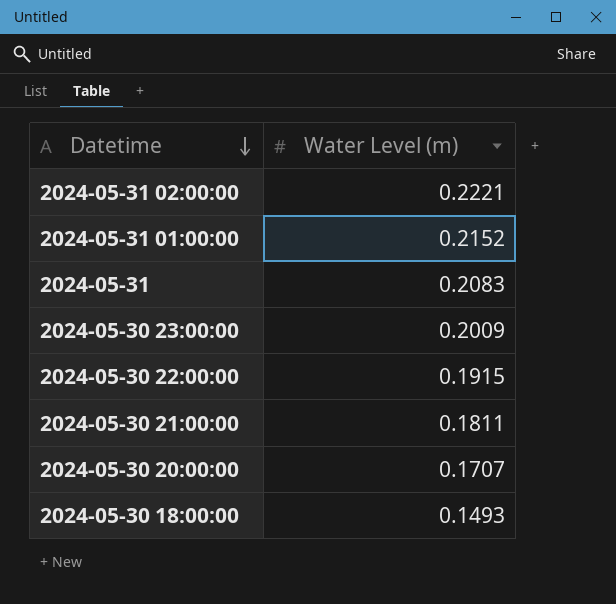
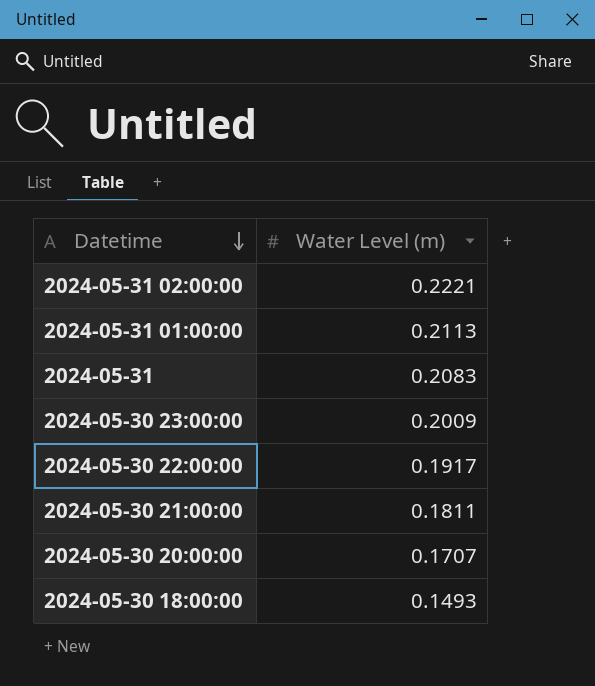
2024-05-31 01:00:00 | Water Level (m): 0.2152 -> 0.2113
2024-05-30 22:00:00 | Water Level (m): 0.1915 -> 0.1917

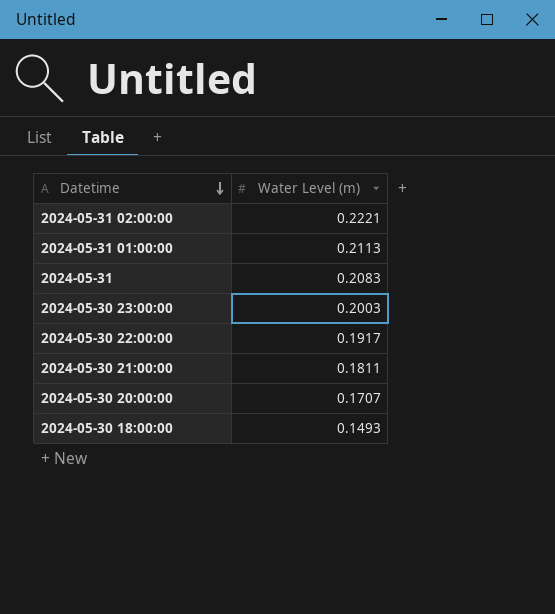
2024-05-30 23:00:00 | Water Level (m): 0.2009 -> 0.2003

